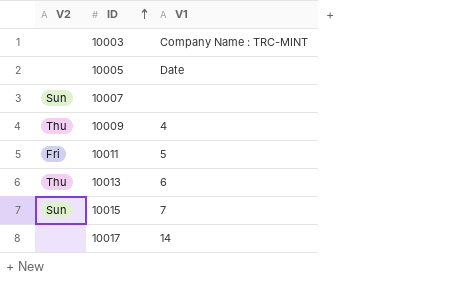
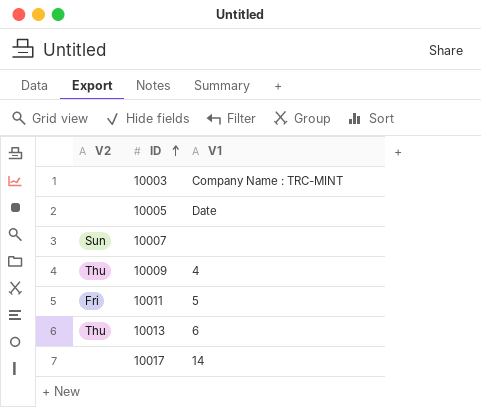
row 10015: Sun | 7 -> none

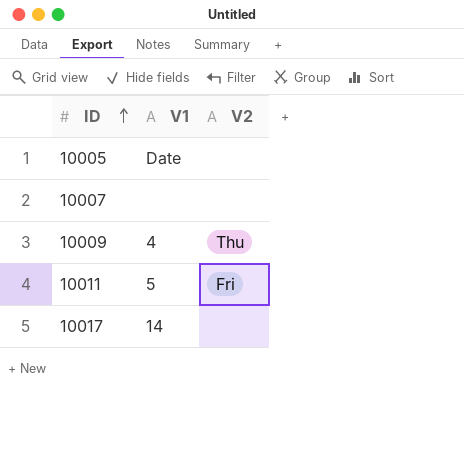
column V2 | position: 1 -> 3
row 10003: none | Company Name : TRC-MINT -> none
row 10013: Thu | 6 -> none
10007 | V2: Sun -> none

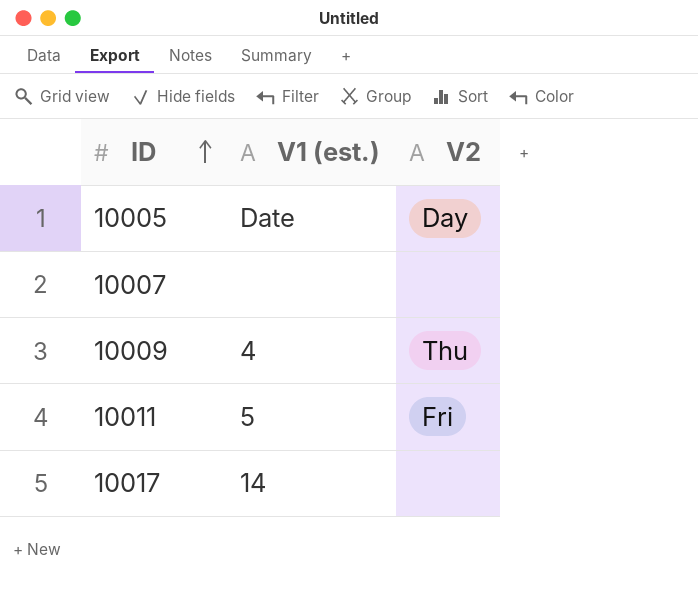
column name: V1 -> V1 (est.)
10005 | V2: none -> Day

